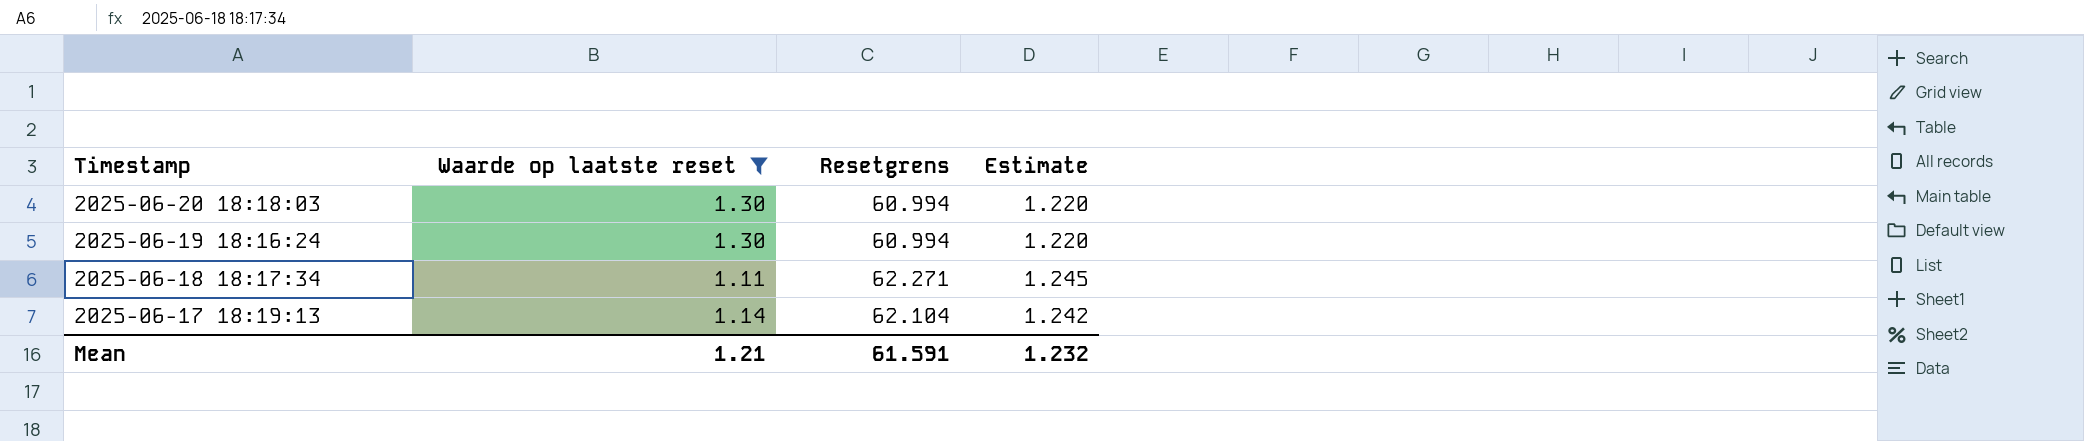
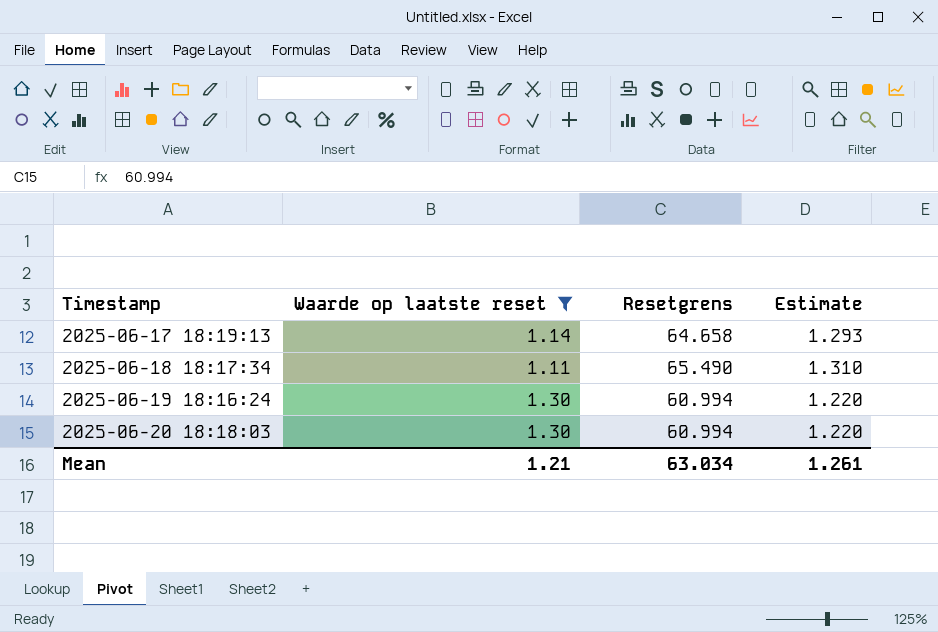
row order: Timestamp descending -> Timestamp ascending
2025-06-17 18:19:13 | Resetgrens: 62.104 -> 64.658
2025-06-17 18:19:13 | Estimate: 1.242 -> 1.293
2025-06-18 18:17:34 | Resetgrens: 62.271 -> 65.490
2025-06-18 18:17:34 | Estimate: 1.245 -> 1.310
Mean | Resetgrens: 61.591 -> 63.034
Mean | Estimate: 1.232 -> 1.261

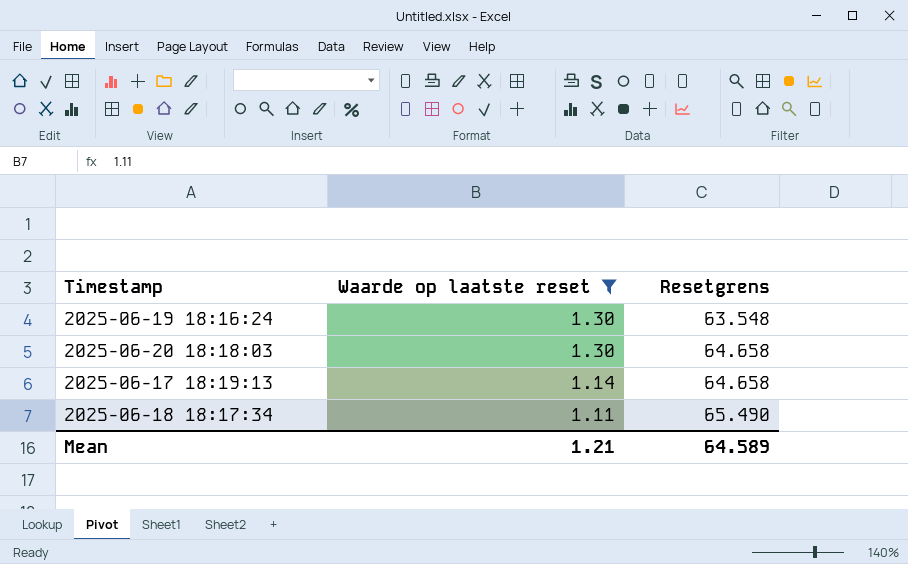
row order: Timestamp ascending -> Waarde op laatste reset descending
column Estimate | formula: [Resetgrens] * 0.02 -> none
2025-06-19 18:16:24 | Resetgrens: 60.994 -> 63.548
2025-06-20 18:18:03 | Resetgrens: 60.994 -> 64.658
Mean | Resetgrens: 63.034 -> 64.589

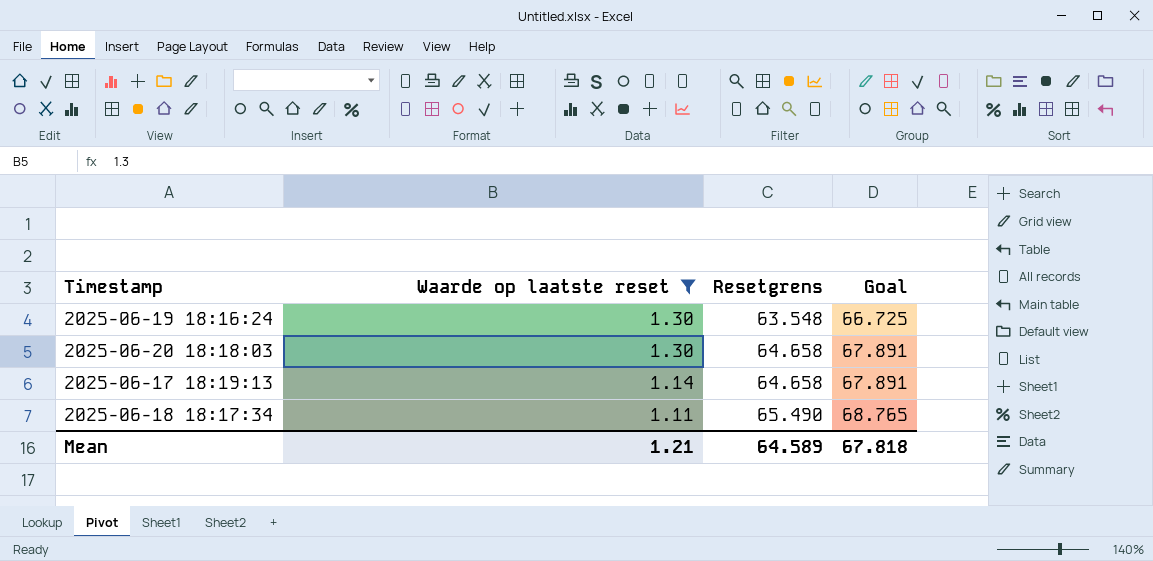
column Goal | formula: none -> [Resetgrens] * 1.05

